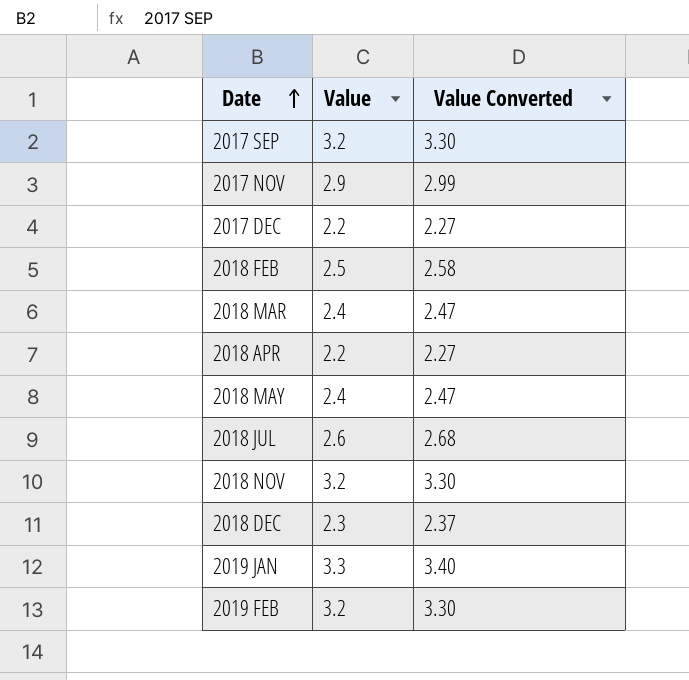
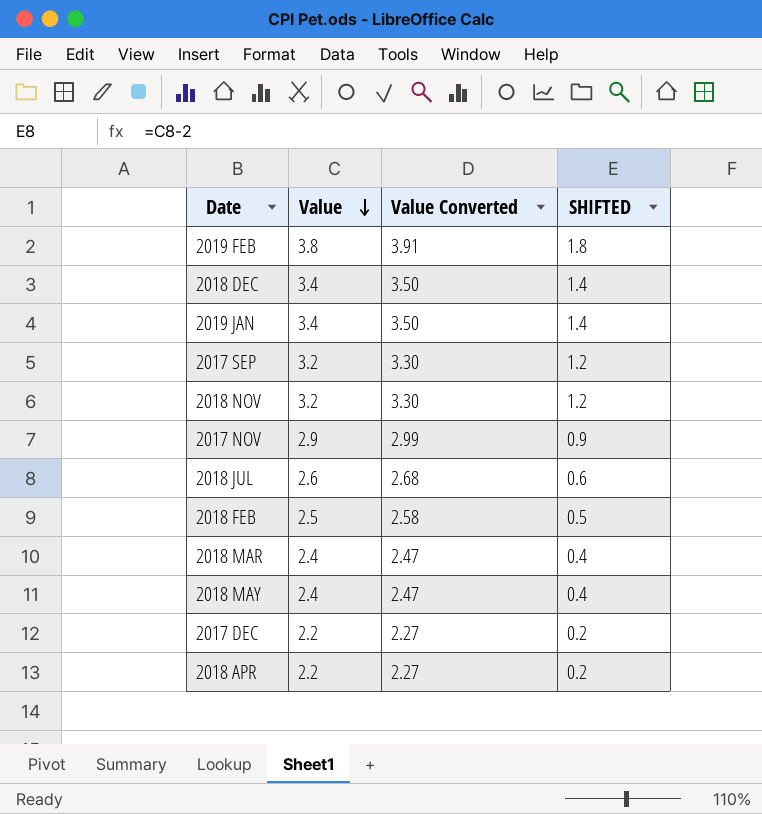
row order: Date ascending -> Value descending
column SHIFTED | formula: none -> [Value] - 2
2019 FEB | Value: 3.2 -> 3.8
2019 FEB | Value Converted: 3.30 -> 3.91
2018 DEC | Value: 2.3 -> 3.4
2018 DEC | Value Converted: 2.37 -> 3.50
2019 JAN | Value: 3.3 -> 3.4
2019 JAN | Value Converted: 3.40 -> 3.50

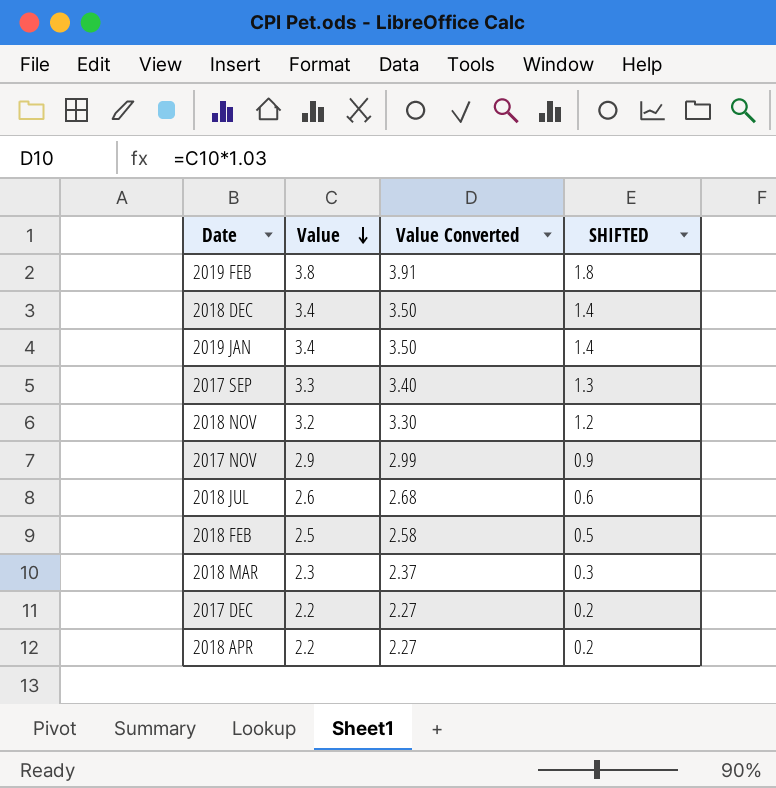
row 2018 MAY: 2.4 | 2.47 | 0.4 -> none
2017 SEP | Value: 3.2 -> 3.3
2017 SEP | Value Converted: 3.30 -> 3.40
2017 SEP | SHIFTED: 1.2 -> 1.3
2018 MAR | Value: 2.4 -> 2.3
2018 MAR | Value Converted: 2.47 -> 2.37
2018 MAR | SHIFTED: 0.4 -> 0.3

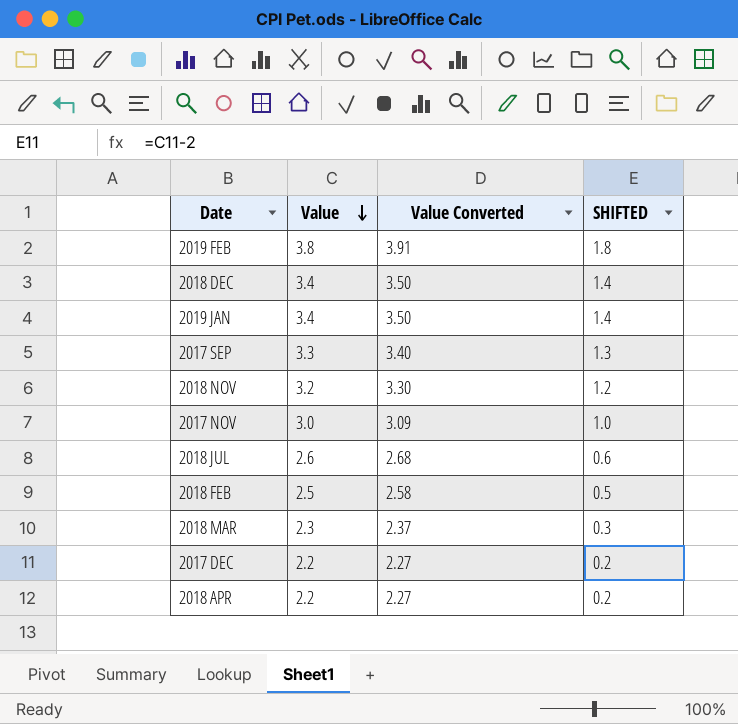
2017 NOV | Value: 2.9 -> 3.0
2017 NOV | Value Converted: 2.99 -> 3.09
2017 NOV | SHIFTED: 0.9 -> 1.0

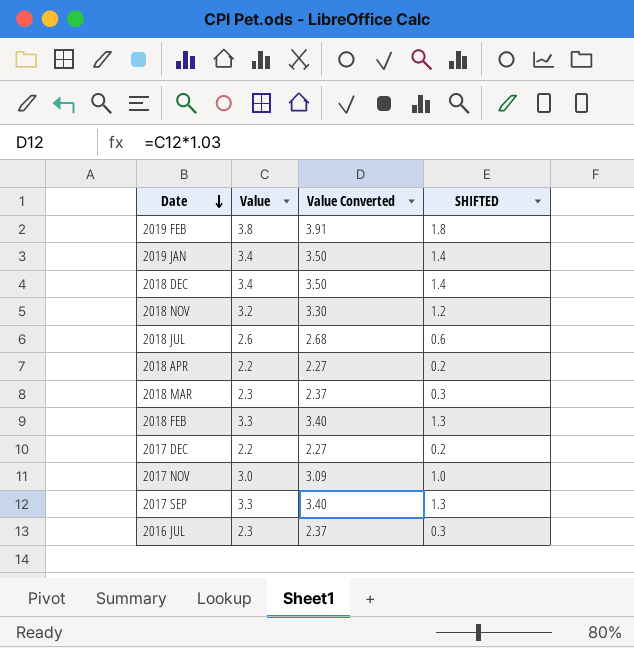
row order: Value descending -> Date descending
2018 FEB | Value: 2.5 -> 3.3
2018 FEB | Value Converted: 2.58 -> 3.40
2018 FEB | SHIFTED: 0.5 -> 1.3
row 2016 JUL: none -> 2.3 | 2.37 | 0.3

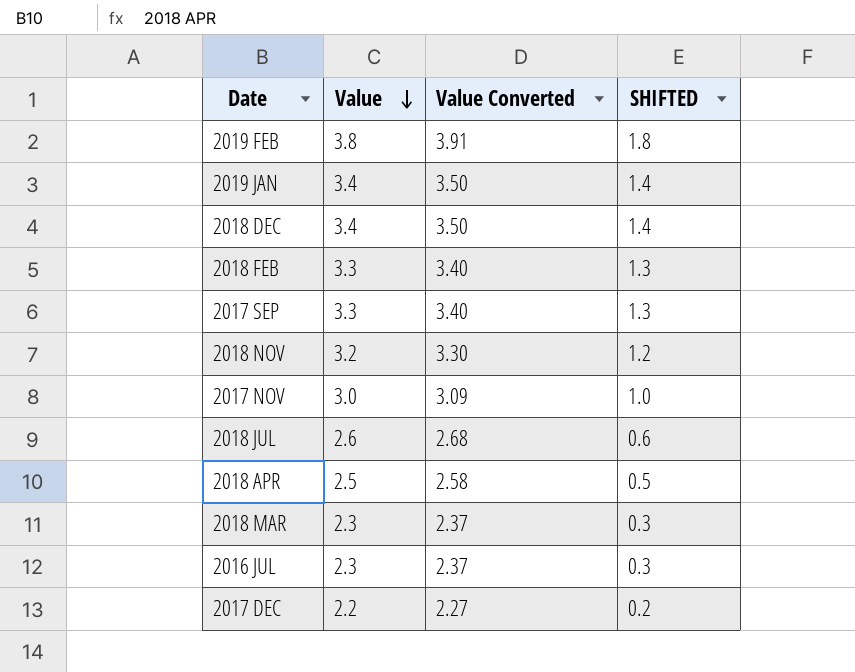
row order: Date descending -> Value descending
2018 APR | Value: 2.2 -> 2.5
2018 APR | Value Converted: 2.27 -> 2.58
2018 APR | SHIFTED: 0.2 -> 0.5

